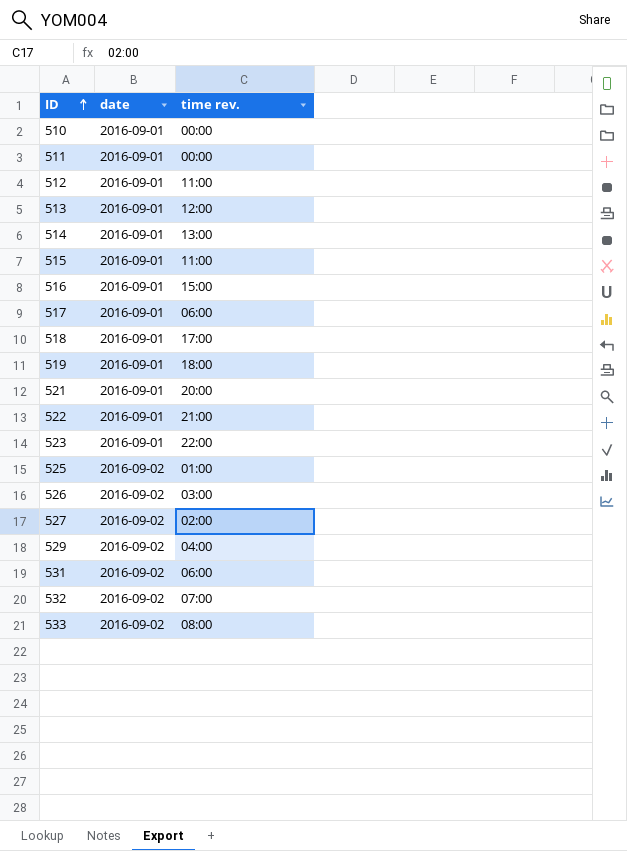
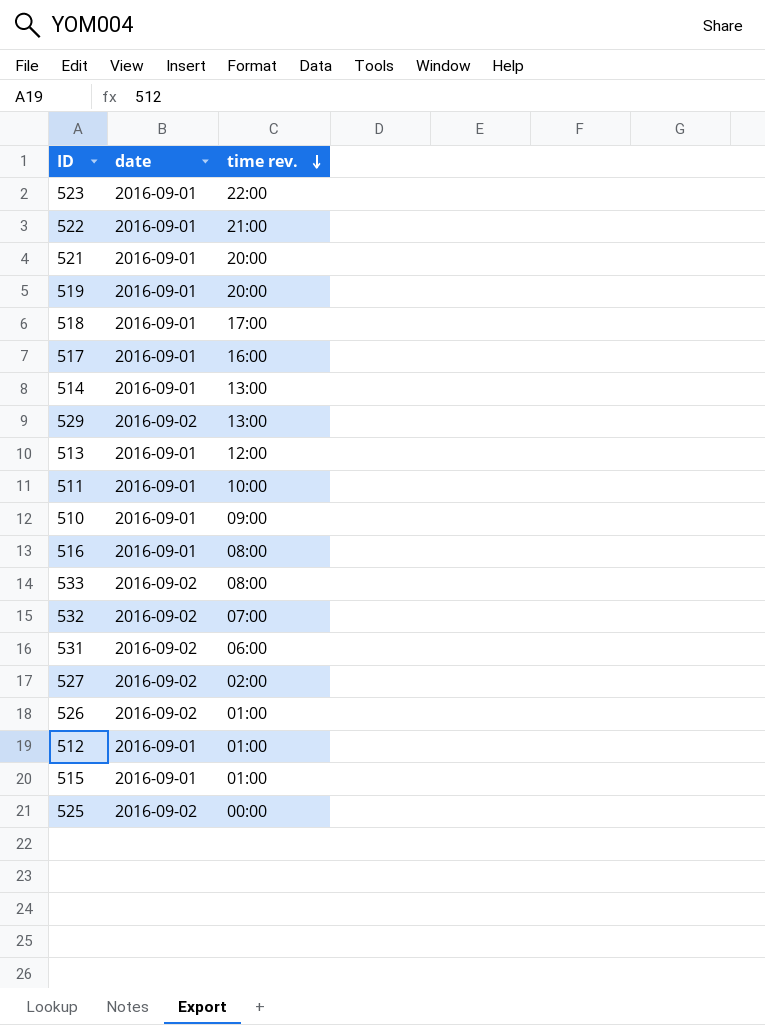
row order: ID ascending -> time rev. descending
519 | time rev.: 18:00 -> 20:00
517 | time rev.: 06:00 -> 16:00
529 | time rev.: 04:00 -> 13:00
511 | time rev.: 00:00 -> 10:00
510 | time rev.: 00:00 -> 09:00
516 | time rev.: 15:00 -> 08:00
526 | time rev.: 03:00 -> 01:00
512 | time rev.: 11:00 -> 01:00
515 | time rev.: 11:00 -> 01:00
525 | time rev.: 01:00 -> 00:00

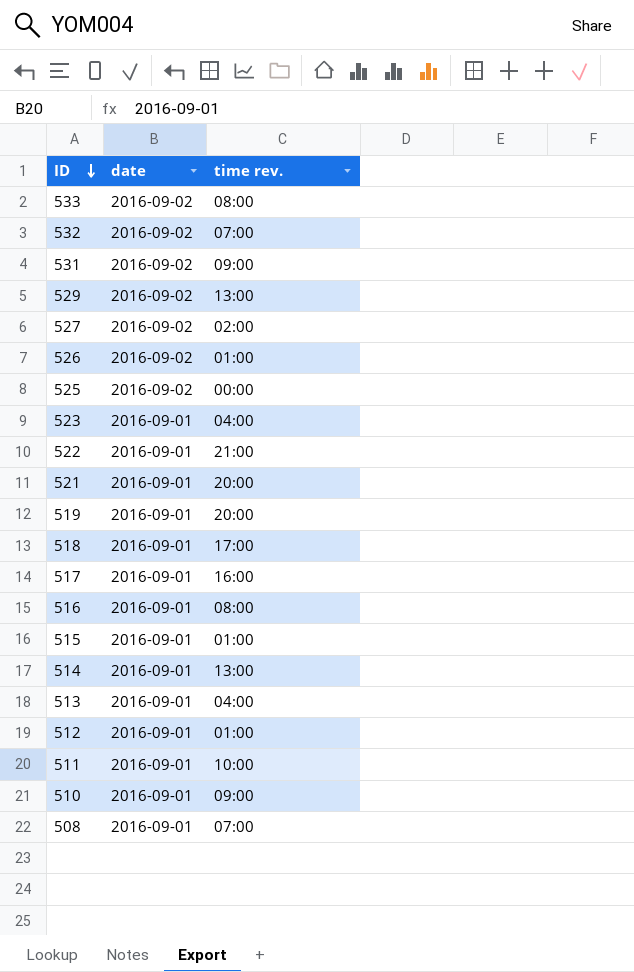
row order: time rev. descending -> ID descending
531 | time rev.: 06:00 -> 09:00
523 | time rev.: 22:00 -> 04:00
513 | time rev.: 12:00 -> 04:00
row 508: none -> 2016-09-01 | 07:00

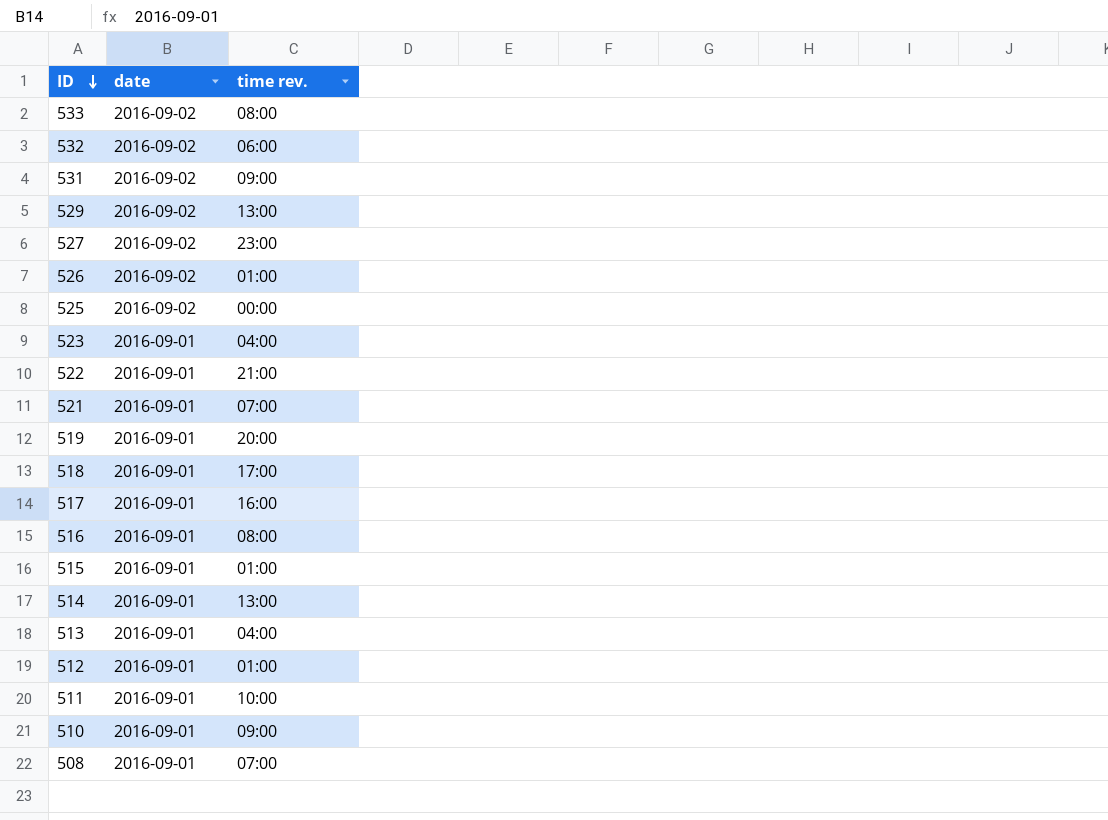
532 | time rev.: 07:00 -> 06:00
527 | time rev.: 02:00 -> 23:00
521 | time rev.: 20:00 -> 07:00

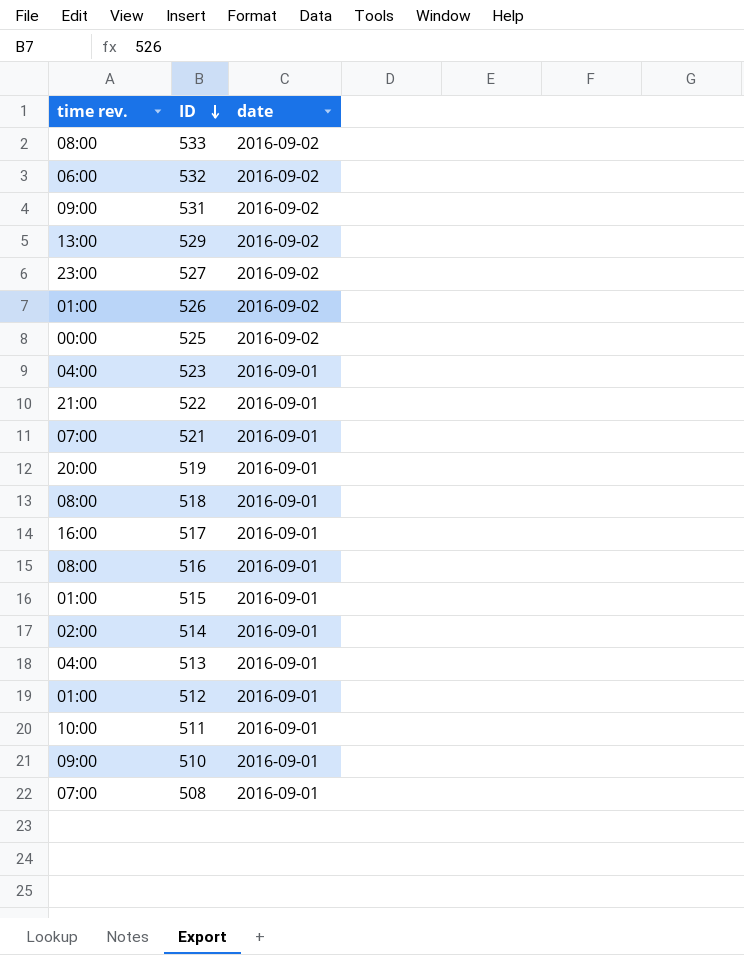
column time rev. | position: 3 -> 1
518 | time rev.: 17:00 -> 08:00
514 | time rev.: 13:00 -> 02:00

